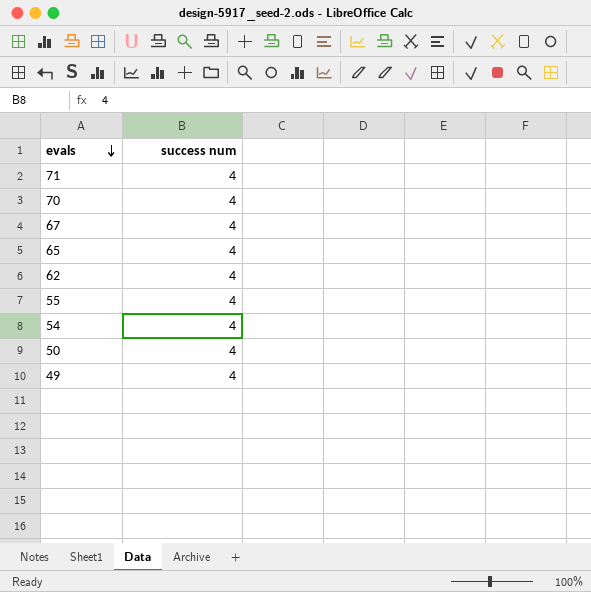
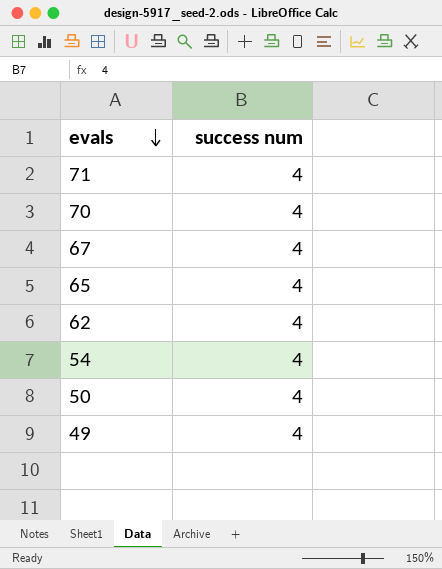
row 55: 4 -> none

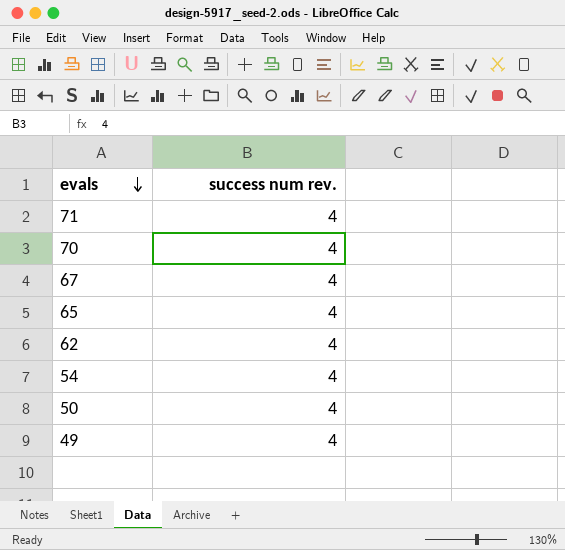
column name: success num -> success num rev.

